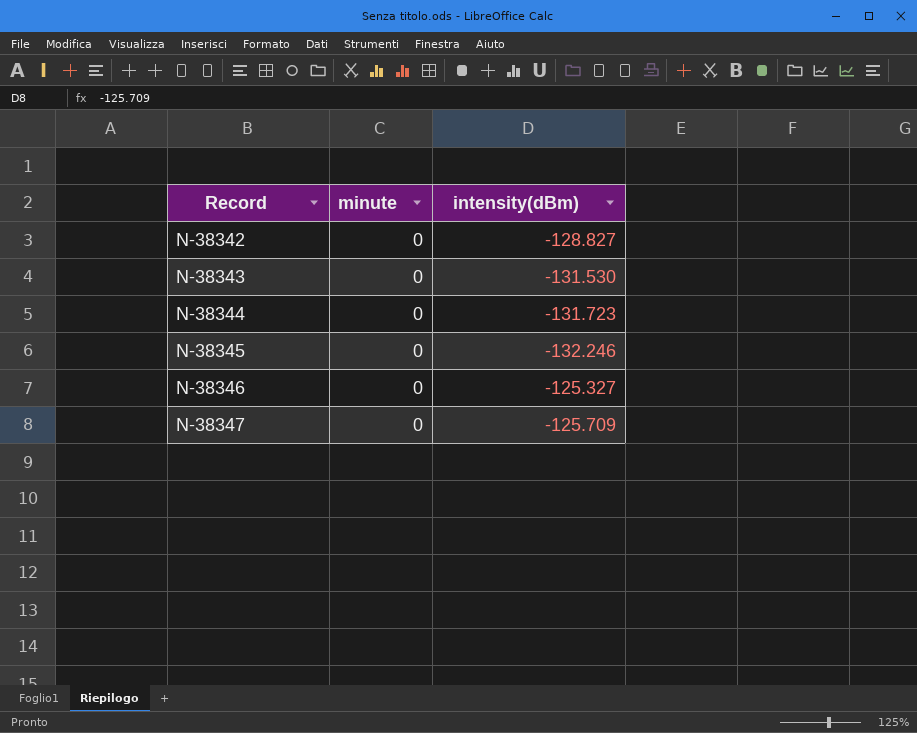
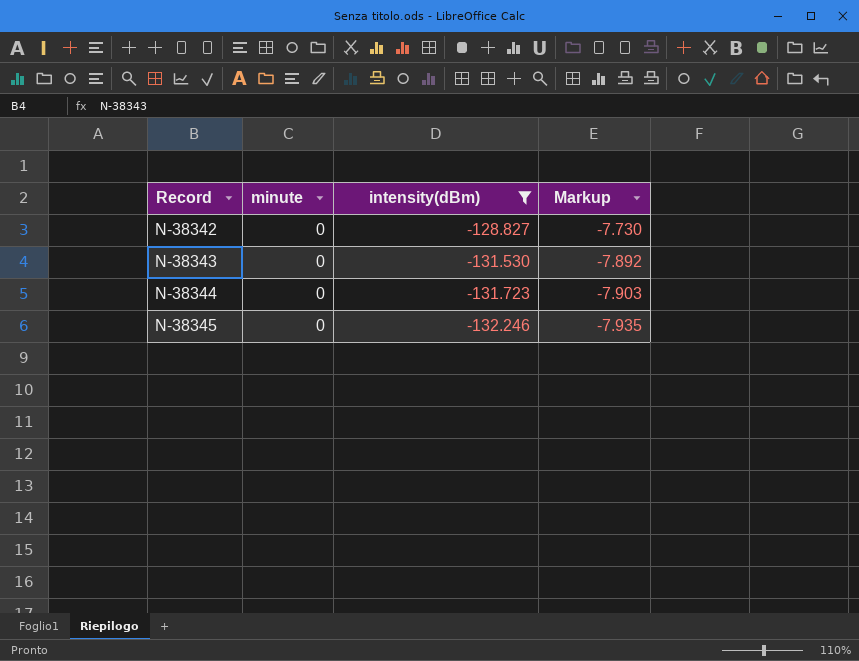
filter: none -> intensity(dBm) <= -128.827
column Markup | formula: none -> [intensity(dBm)] * 0.06

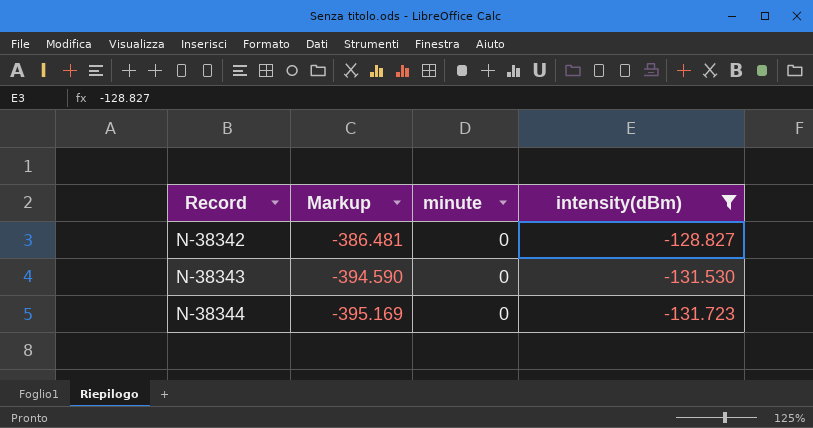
column Markup | formula: [intensity(dBm)] * 0.06 -> [intensity(dBm)] * 3
column Markup | position: 4 -> 2
row N-38345: 0 | -132.246 | -7.935 -> none

